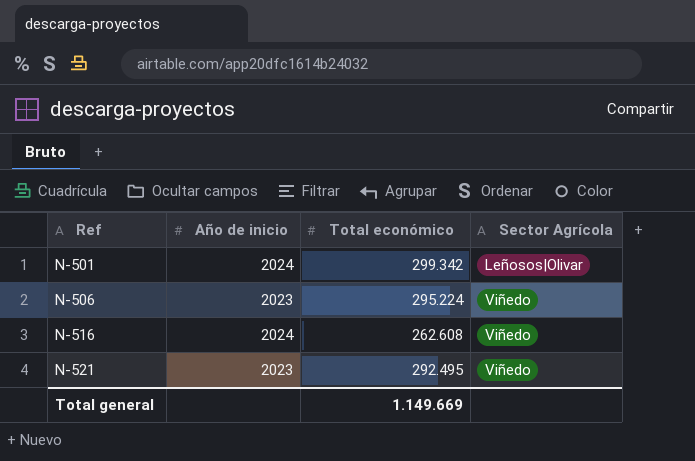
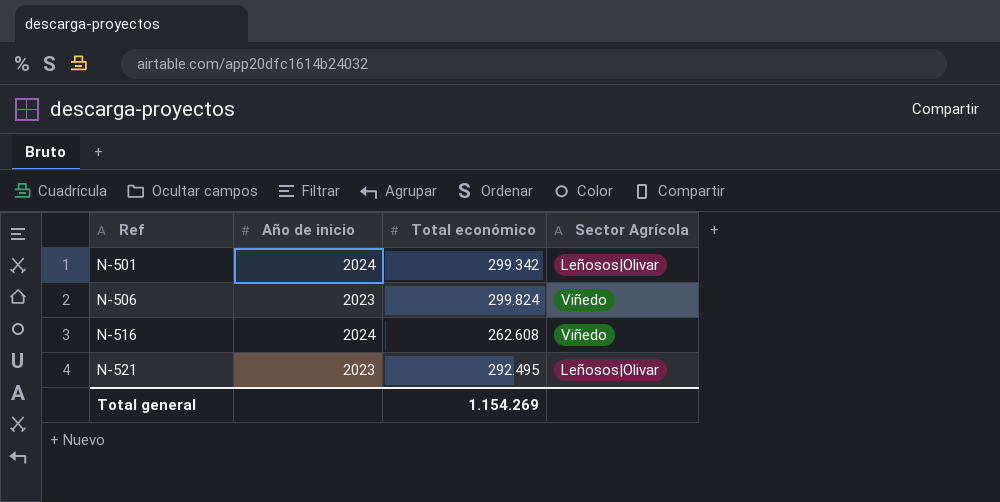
N-506 | Total económico: 295.224 -> 299.824
N-521 | Sector Agrícola: Viñedo -> Leñosos|Olivar
Total general | Total económico: 1.149.669 -> 1.154.269

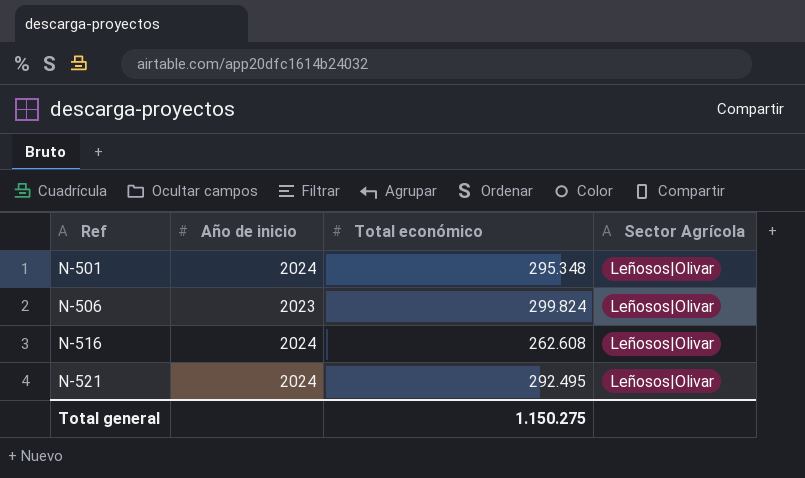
N-501 | Total económico: 299.342 -> 295.348
N-506 | Sector Agrícola: Viñedo -> Leñosos|Olivar
N-516 | Sector Agrícola: Viñedo -> Leñosos|Olivar
N-521 | Año de inicio: 2023 -> 2024
Total general | Total económico: 1.154.269 -> 1.150.275

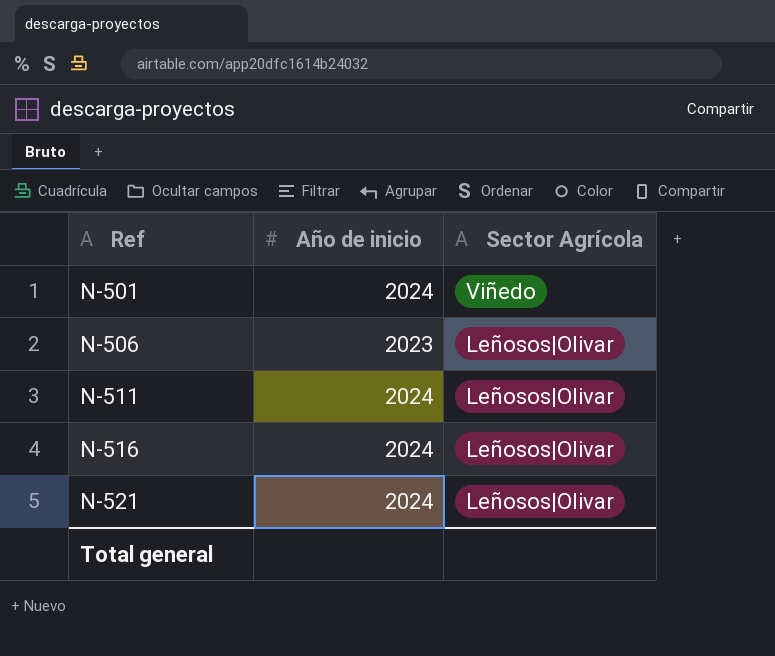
column Total económico | position: 3 -> none
N-501 | Sector Agrícola: Leñosos|Olivar -> Viñedo
row N-511: none -> 2024 | Leñosos|Olivar

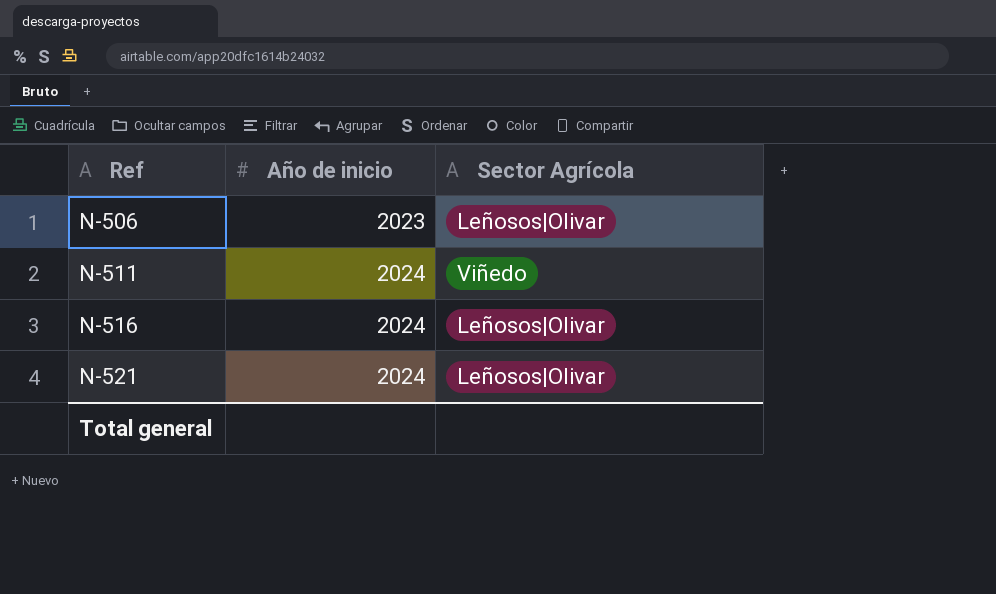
row N-501: 2024 | Viñedo -> none
N-511 | Sector Agrícola: Leñosos|Olivar -> Viñedo

